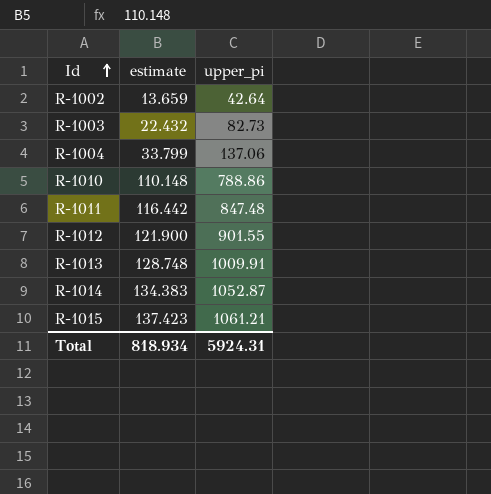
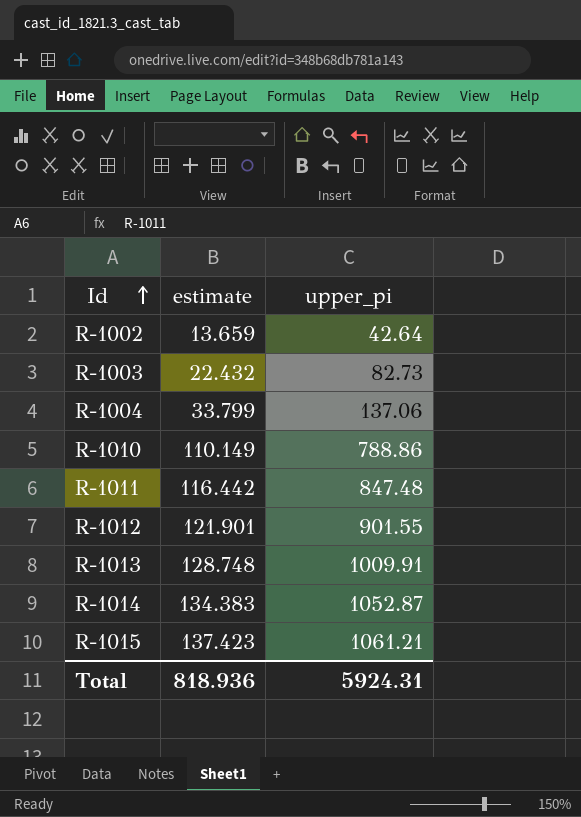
R-1010 | estimate: 110.148 -> 110.149
R-1012 | estimate: 121.900 -> 121.901
Total | estimate: 818.934 -> 818.936

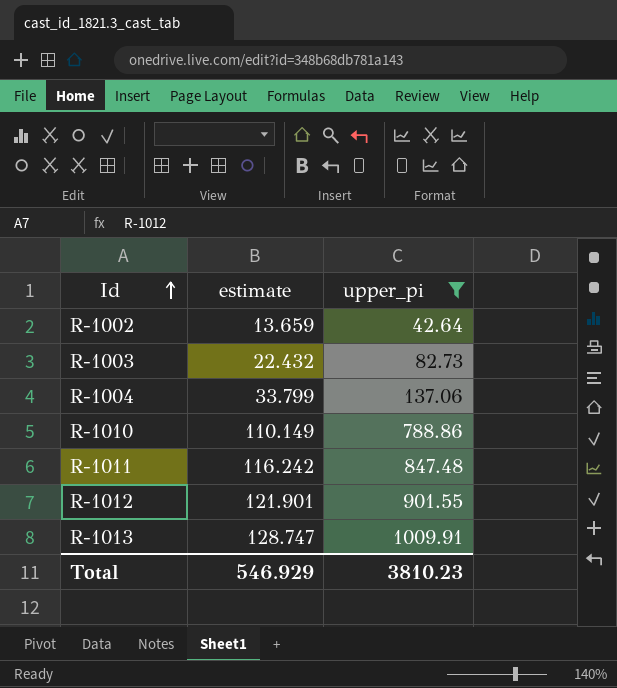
filter: none -> upper_pi <= 1009.91
R-1011 | estimate: 116.442 -> 116.242
R-1013 | estimate: 128.748 -> 128.747
Total | estimate: 818.936 -> 546.929
Total | upper_pi: 5924.31 -> 3810.23

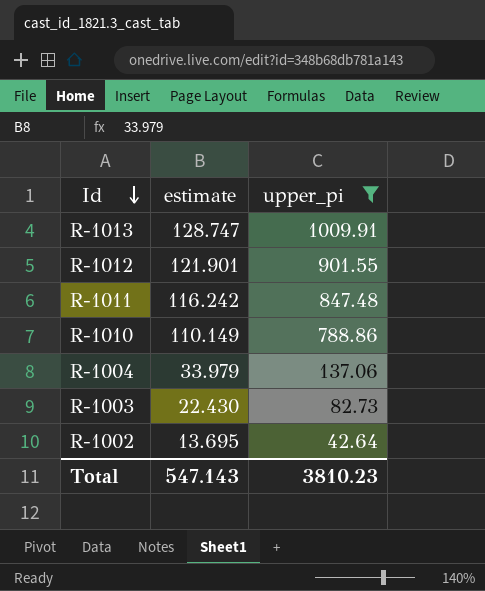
row order: Id ascending -> Id descending
R-1004 | estimate: 33.799 -> 33.979
R-1003 | estimate: 22.432 -> 22.430
R-1002 | estimate: 13.659 -> 13.695
Total | estimate: 546.929 -> 547.143

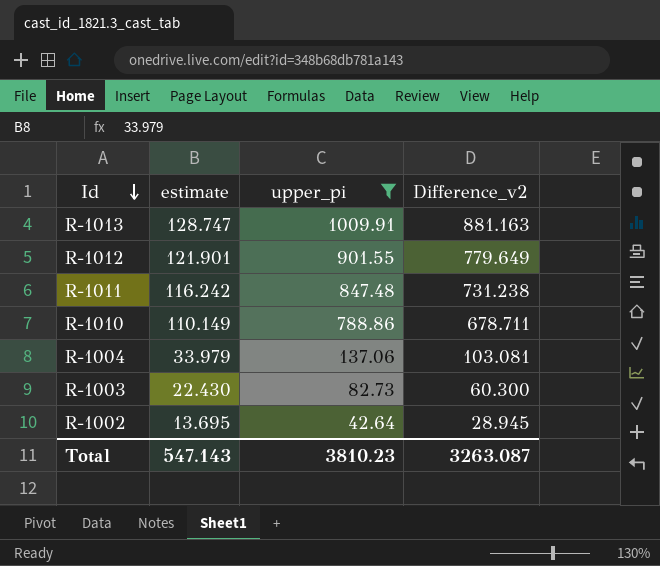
column Difference_v2 | formula: none -> [upper_pi] - [estimate]

